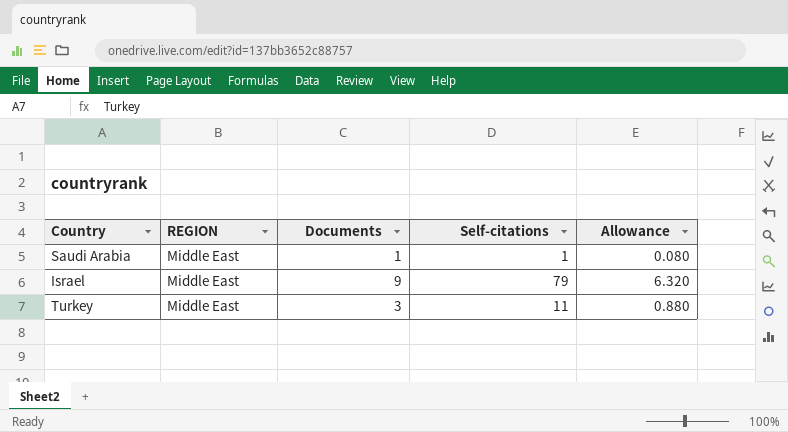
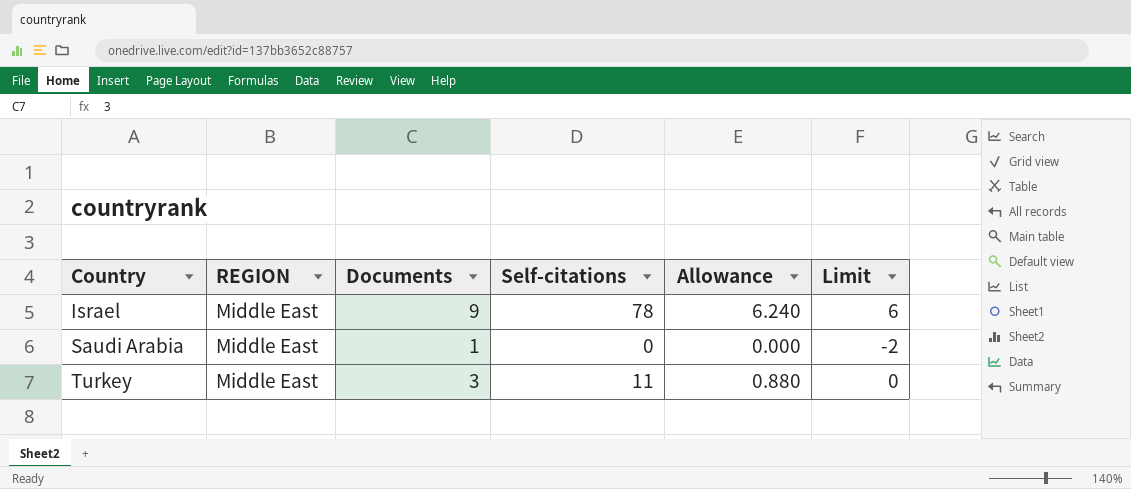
row order: none -> Country ascending
column Limit | formula: none -> [Documents] - 3
Israel | Self-citations: 79 -> 78
Israel | Allowance: 6.320 -> 6.240
Saudi Arabia | Self-citations: 1 -> 0
Saudi Arabia | Allowance: 0.080 -> 0.000

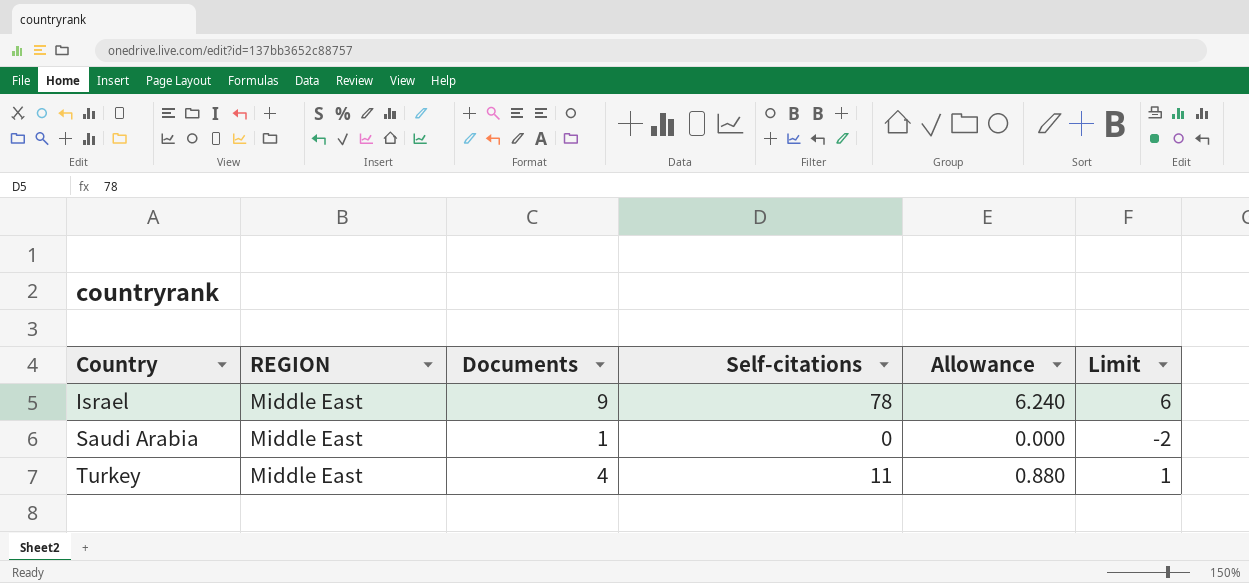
Turkey | Documents: 3 -> 4
Turkey | Limit: 0 -> 1

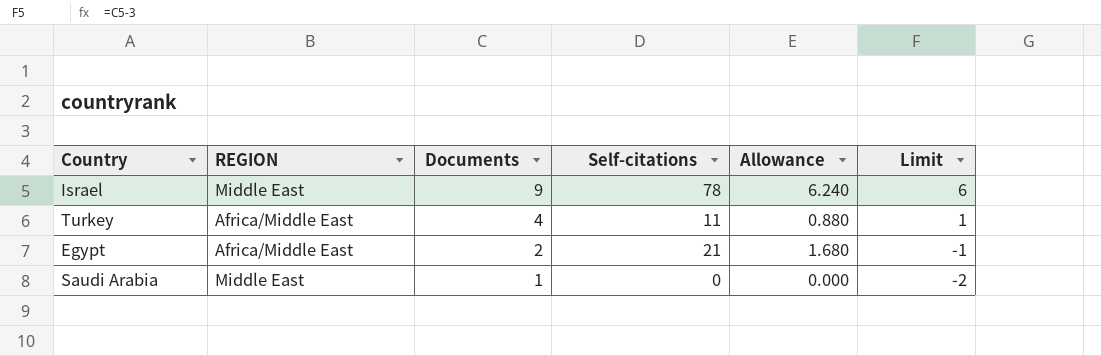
row order: Country ascending -> Documents descending
Turkey | REGION: Middle East -> Africa/Middle East
row Egypt: none -> Africa/Middle East | 2 | 21 | 1.680 | -1

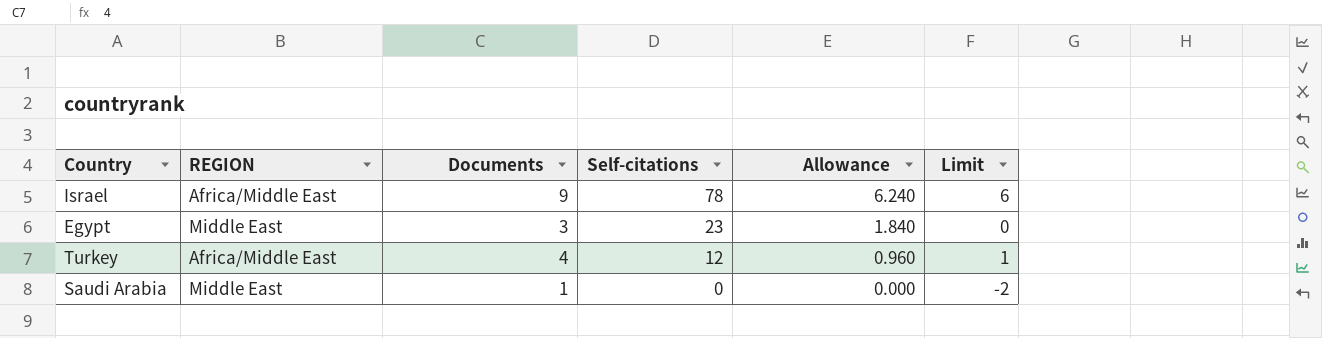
row order: Documents descending -> Self-citations descending
Israel | REGION: Middle East -> Africa/Middle East
Egypt | REGION: Africa/Middle East -> Middle East
Egypt | Documents: 2 -> 3
Egypt | Self-citations: 21 -> 23
Egypt | Allowance: 1.680 -> 1.840
Egypt | Limit: -1 -> 0
Turkey | Self-citations: 11 -> 12
Turkey | Allowance: 0.880 -> 0.960

